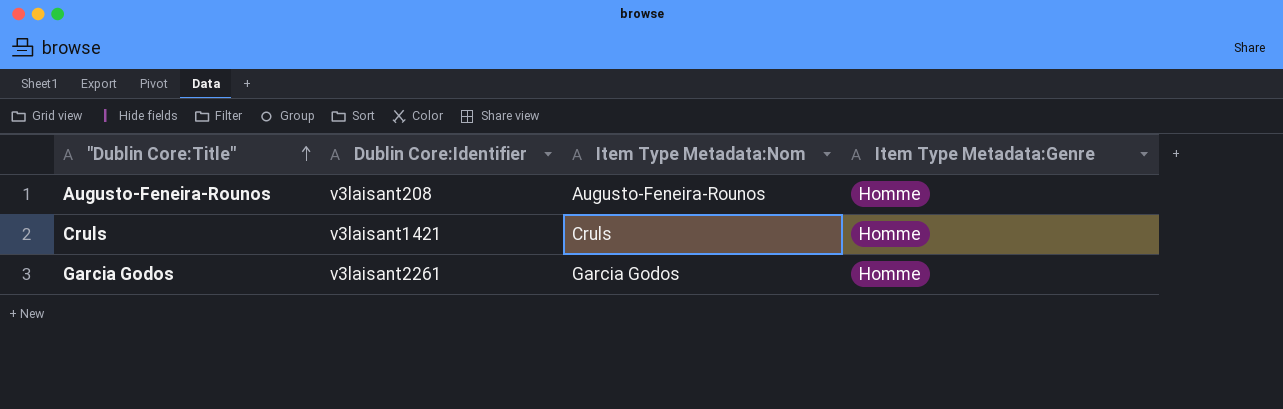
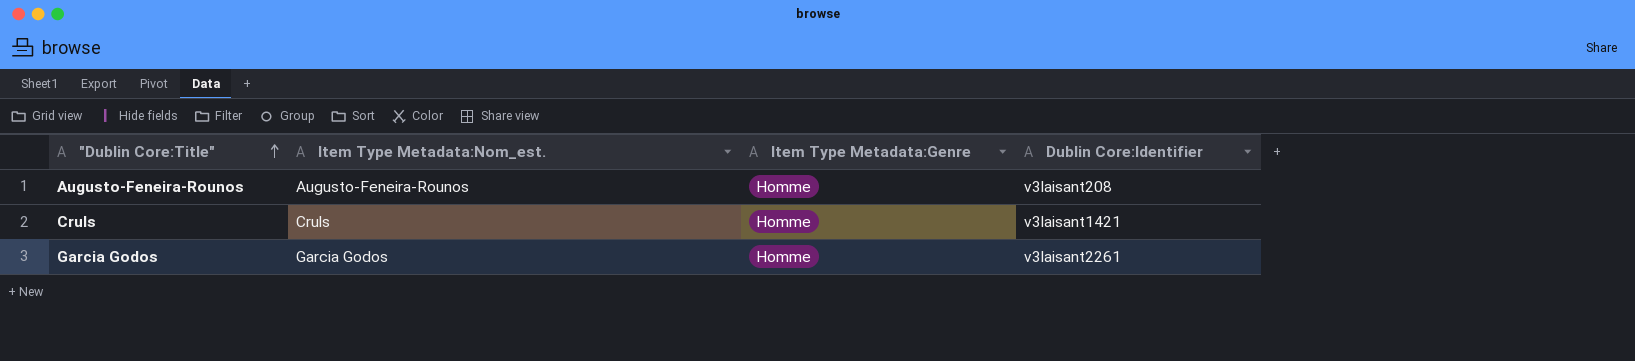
column name: Item Type Metadata:Nom -> Item Type Metadata:Nom_est.
column Dublin Core:Identifier | position: 2 -> 4

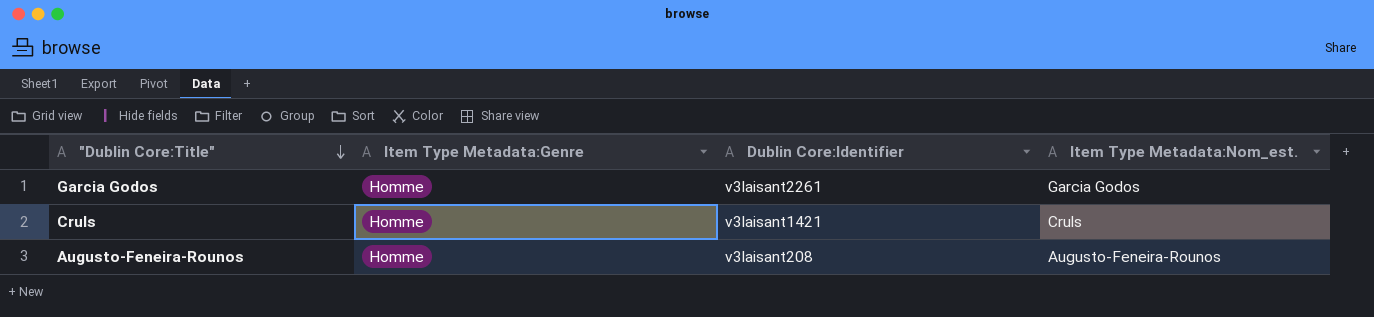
row order: "Dublin Core:Title" ascending -> "Dublin Core:Title" descending
column Item Type Metadata:Nom_est. | position: 2 -> 4

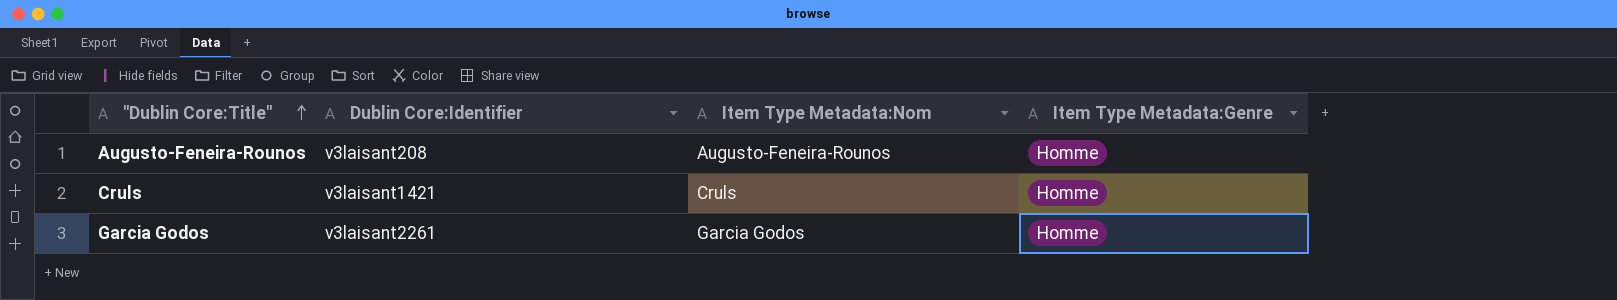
row order: "Dublin Core:Title" descending -> "Dublin Core:Title" ascending
column name: Item Type Metadata:Nom_est. -> Item Type Metadata:Nom
column Item Type Metadata:Genre | position: 2 -> 4

